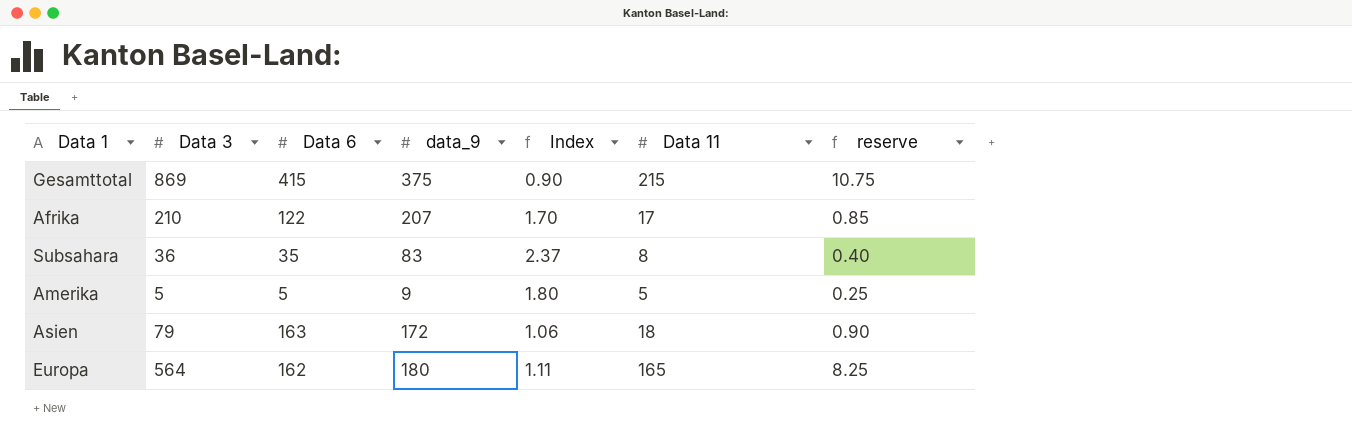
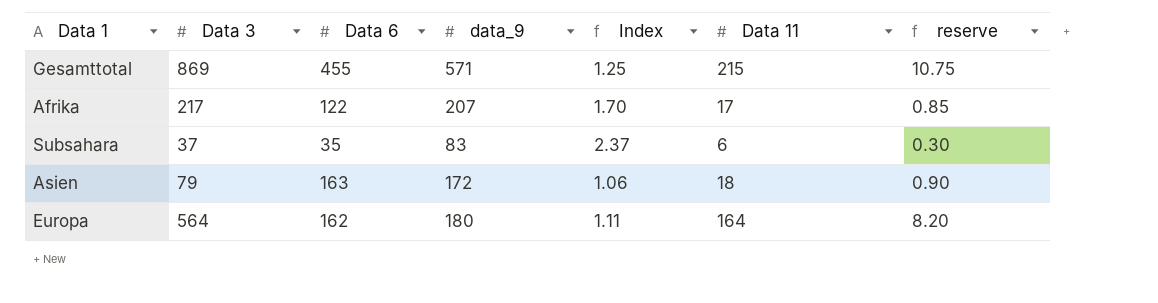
row Amerika: 5 | 5 | 9 | 1.80 | 5 | 0.25 -> none
Gesamttotal | Data 6: 415 -> 455
Gesamttotal | data_9: 375 -> 571
Gesamttotal | Index: 0.90 -> 1.25
Afrika | Data 3: 210 -> 217
Subsahara | Data 3: 36 -> 37
Subsahara | Data 11: 8 -> 6
Subsahara | reserve: 0.40 -> 0.30
Europa | Data 11: 165 -> 164
Europa | reserve: 8.25 -> 8.20

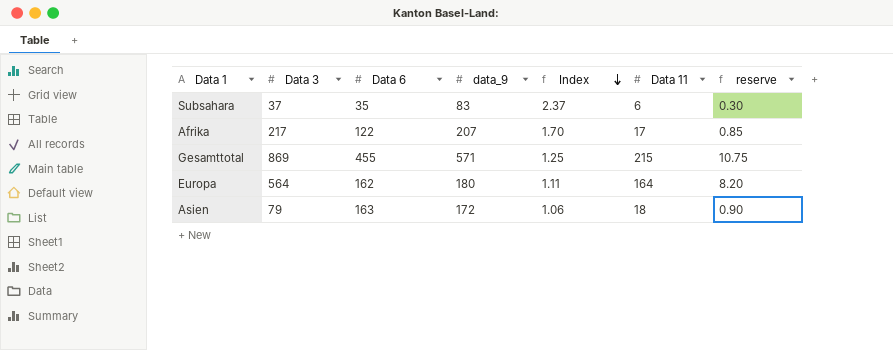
row order: none -> Index descending

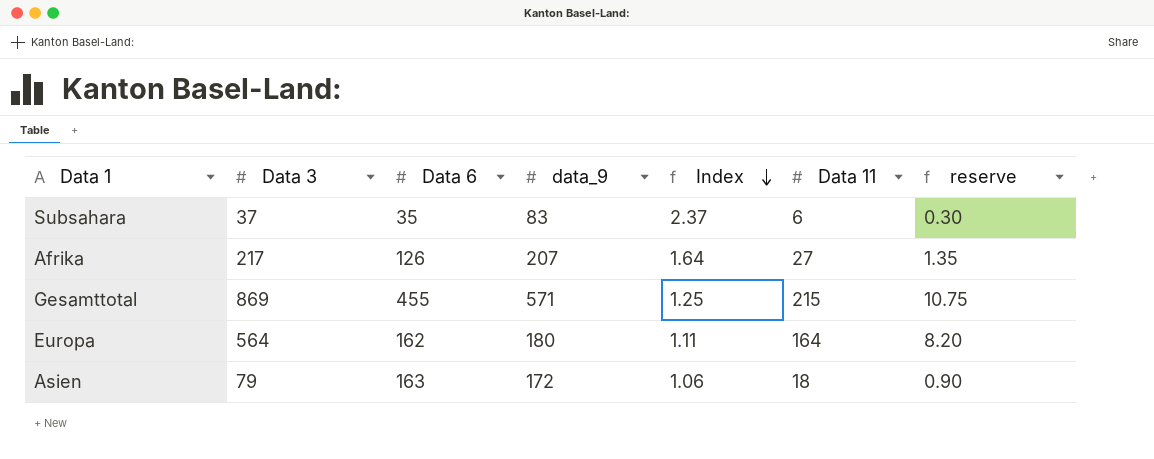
Afrika | Data 6: 122 -> 126
Afrika | Index: 1.70 -> 1.64
Afrika | Data 11: 17 -> 27
Afrika | reserve: 0.85 -> 1.35

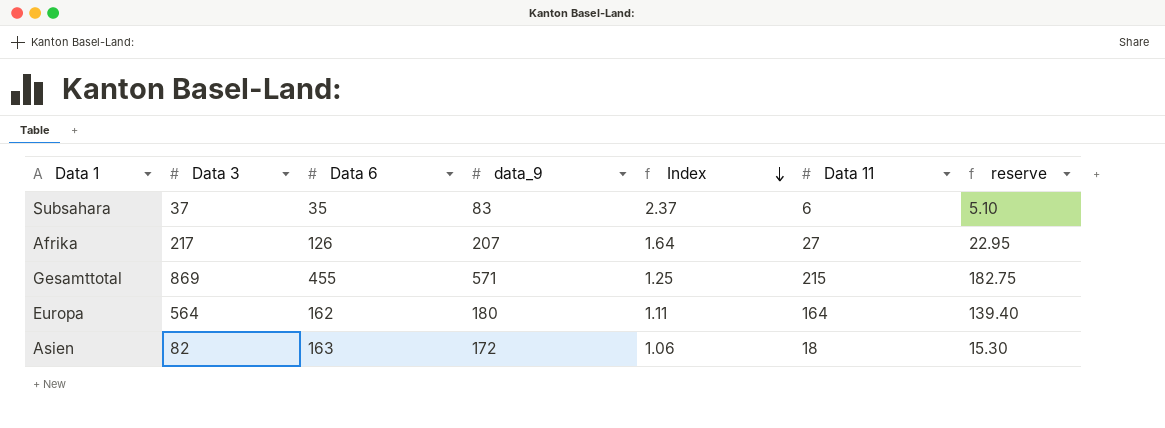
column reserve | formula: [Data 11] * 0.05 -> [Data 11] * 0.85
Asien | Data 3: 79 -> 82

